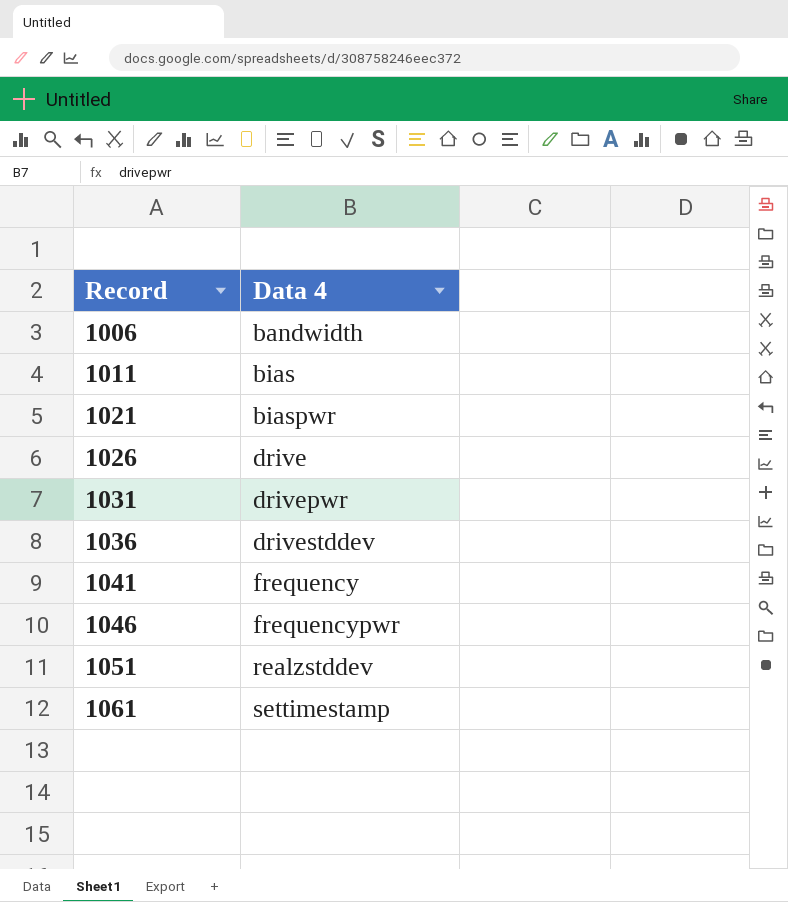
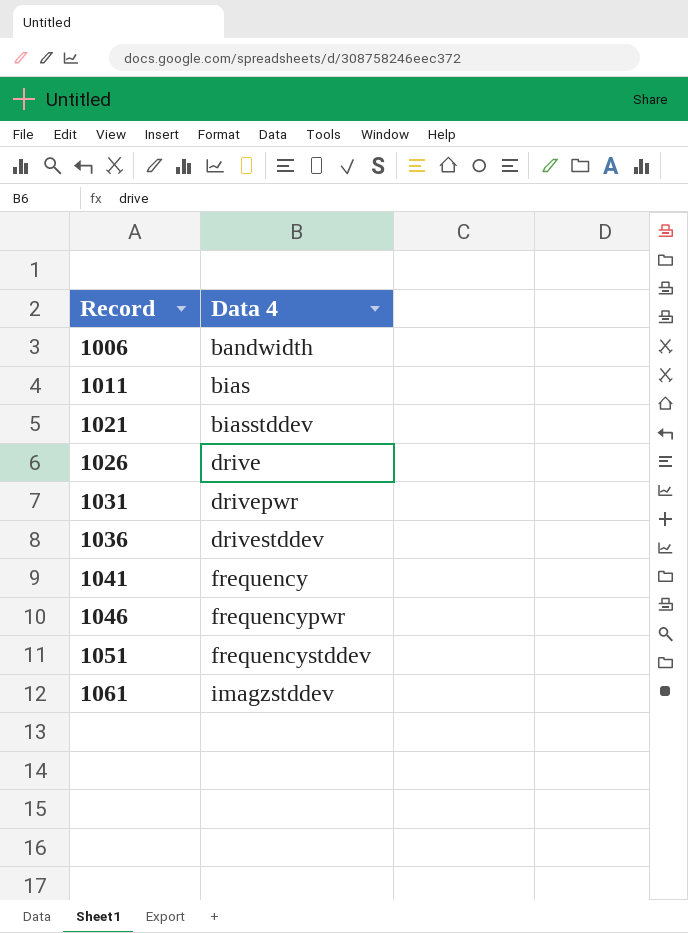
1021 | Data 4: biaspwr -> biasstddev
1051 | Data 4: realzstddev -> frequencystddev
1061 | Data 4: settimestamp -> imagzstddev

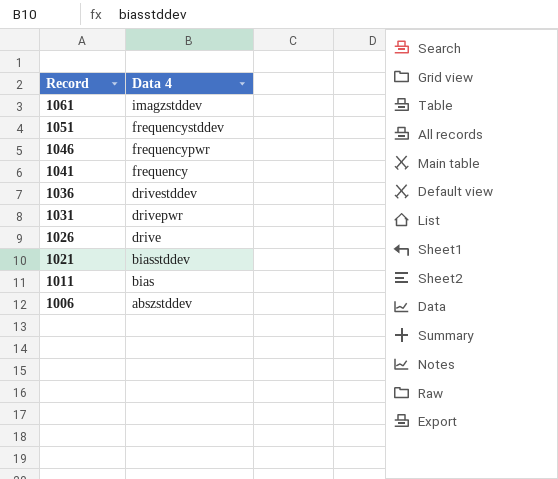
row order: Record ascending -> Record descending
1006 | Data 4: bandwidth -> abszstddev

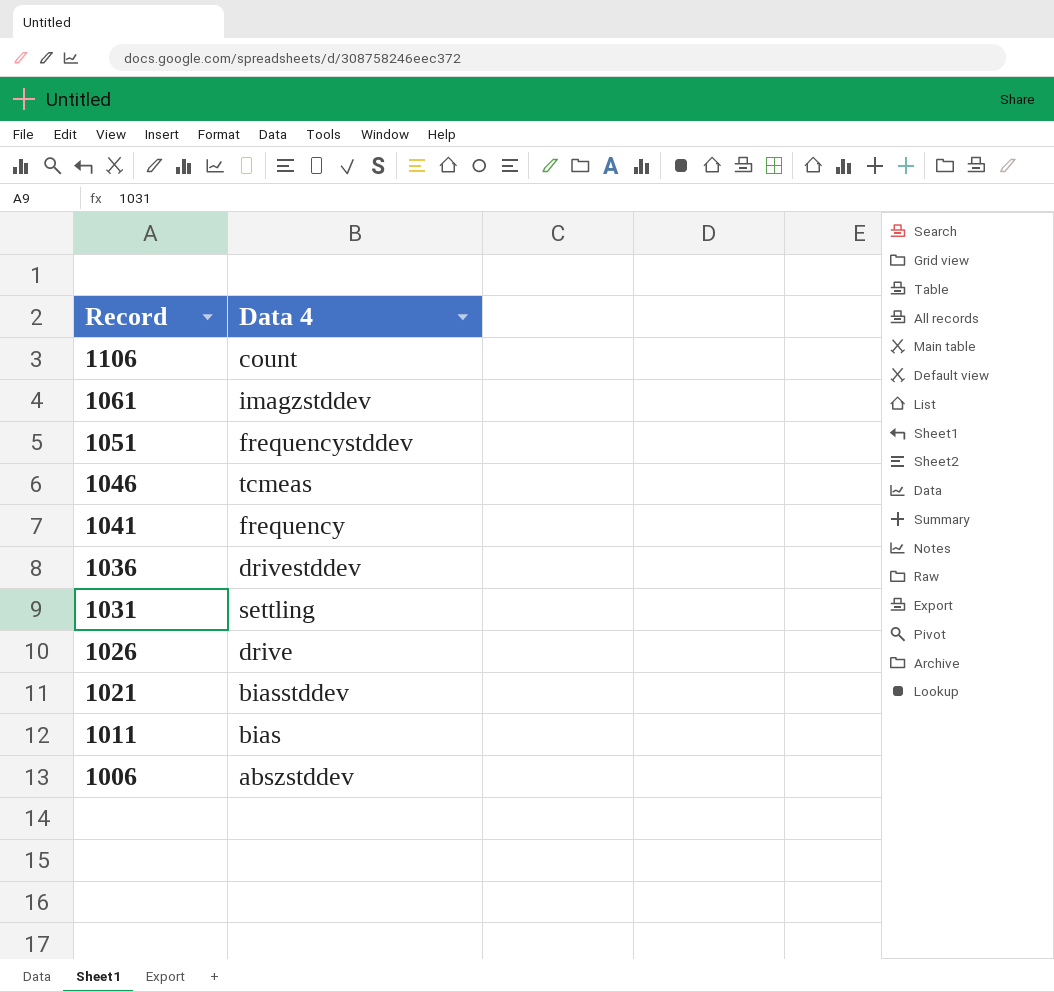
row 1106: none -> count
1046 | Data 4: frequencypwr -> tcmeas
1031 | Data 4: drivepwr -> settling

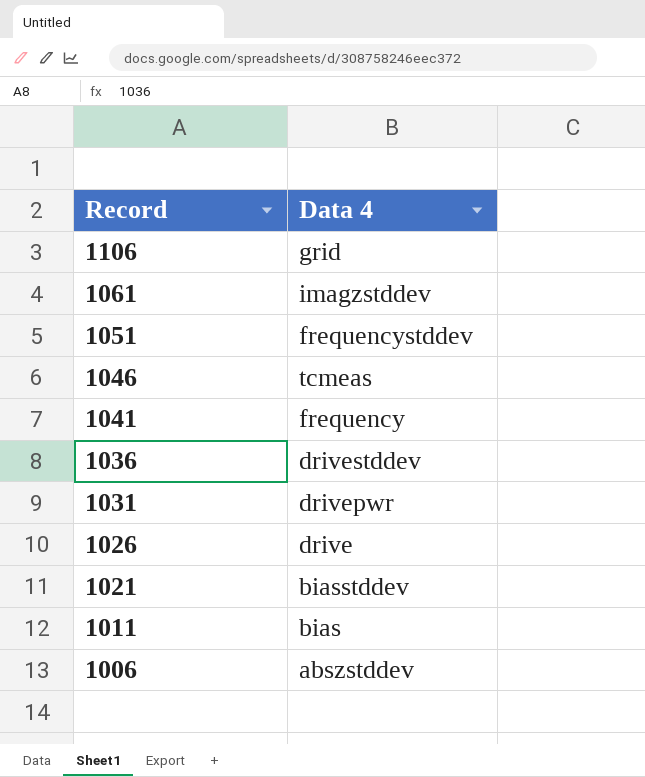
1106 | Data 4: count -> grid
1031 | Data 4: settling -> drivepwr

